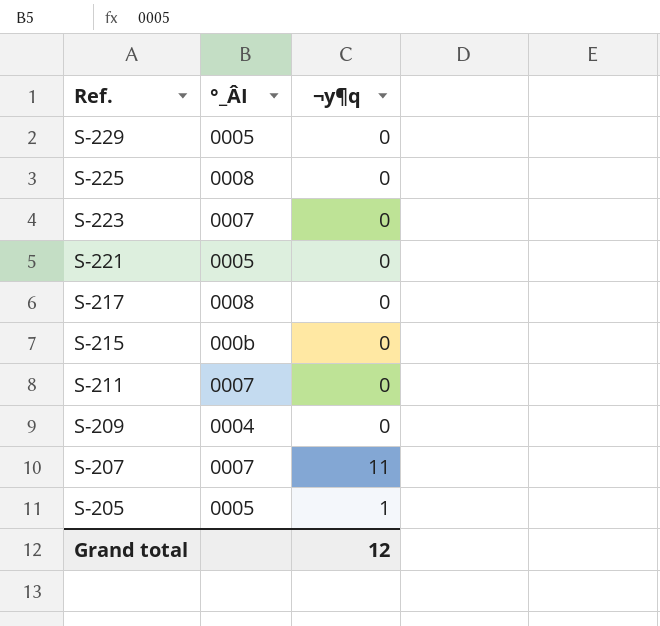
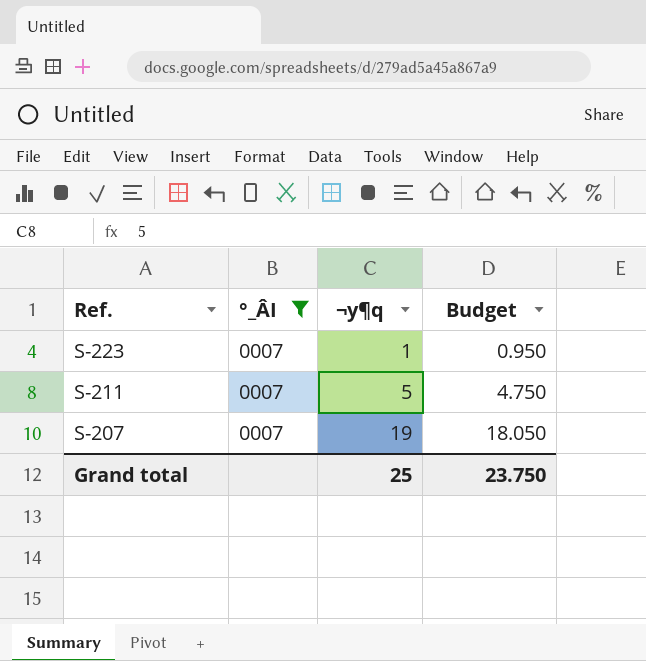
filter: none -> °_ÂI = 0007
column Budget | formula: none -> [¬y¶q] * 0.95
S-223 | ¬y¶q: 0 -> 1
S-211 | ¬y¶q: 0 -> 5
S-207 | ¬y¶q: 11 -> 19
Grand total | ¬y¶q: 12 -> 25

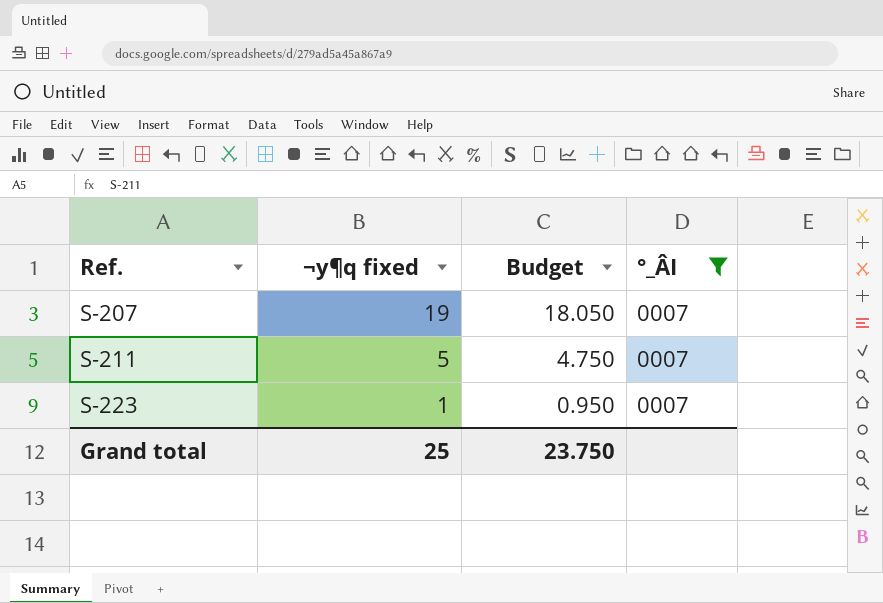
row order: Ref. descending -> Ref. ascending
column name: ¬y¶q -> ¬y¶q fixed
column °_ÂI | position: 2 -> 4

